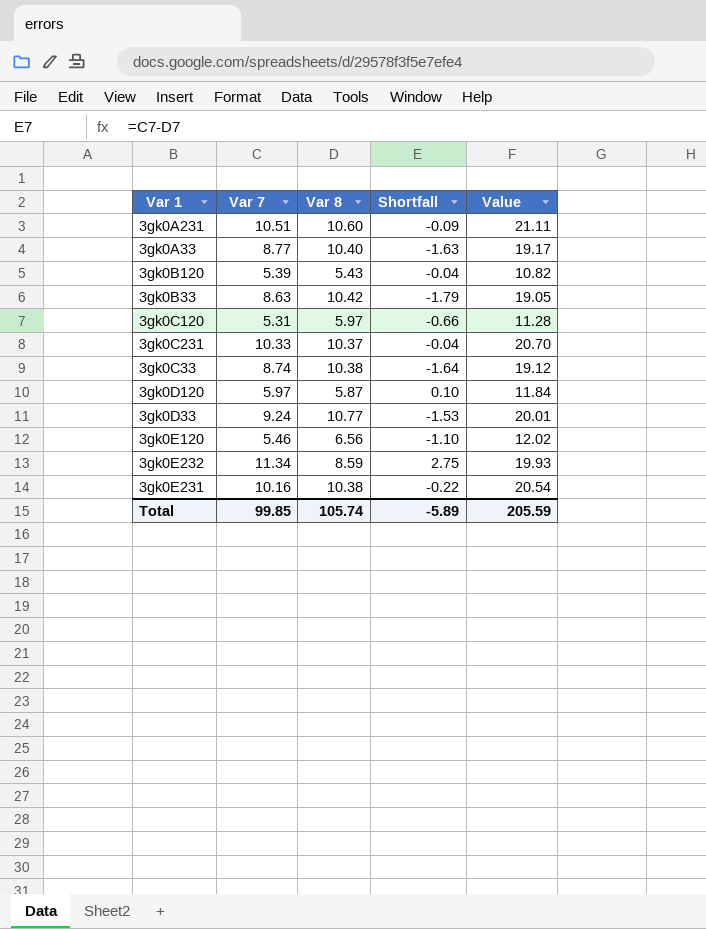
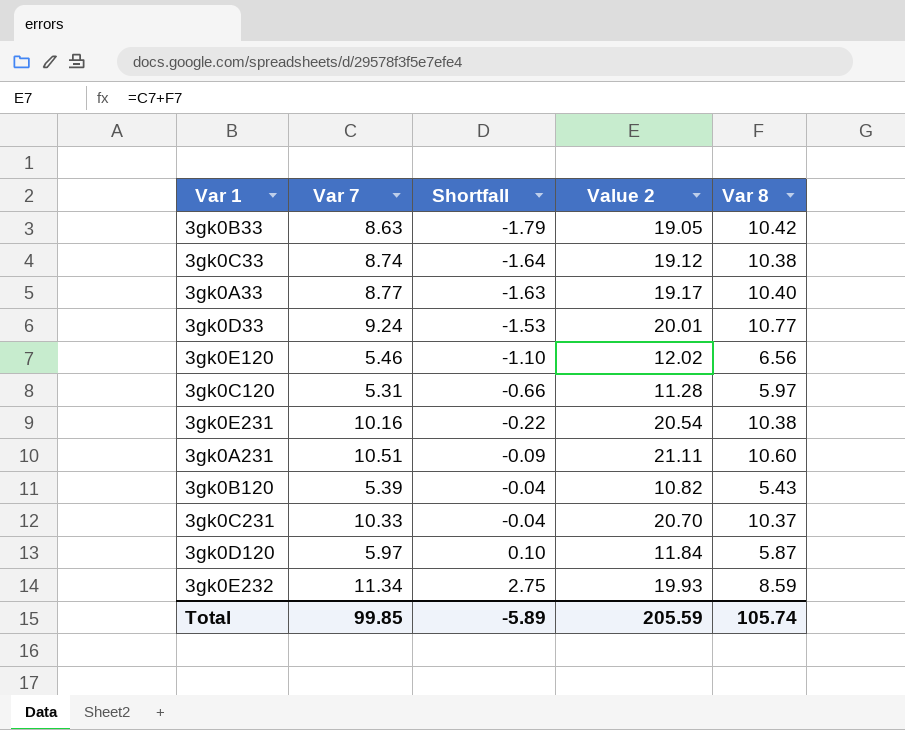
row order: none -> Shortfall ascending
column name: Value -> Value 2
column Var 8 | position: 3 -> 5

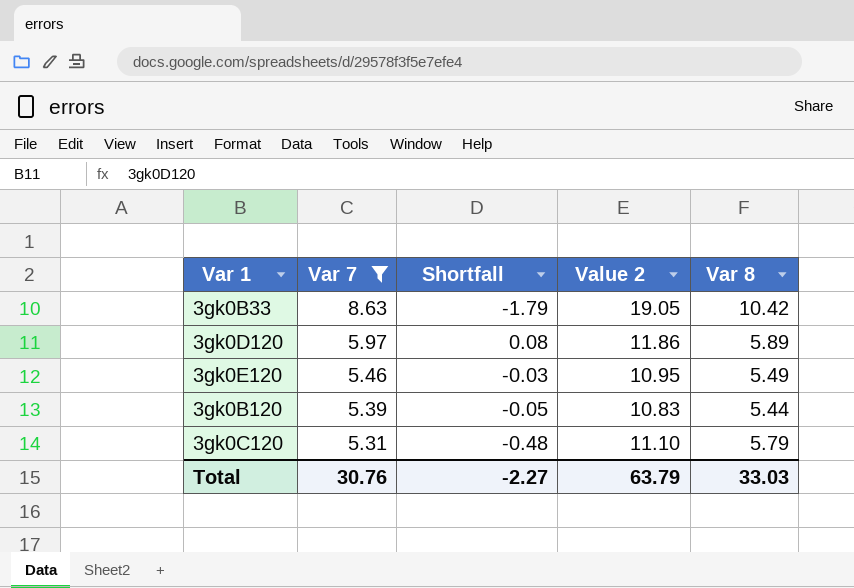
filter: none -> Var 7 <= 8.63
row order: Shortfall ascending -> Var 7 descending
3gk0D120 | Shortfall: 0.10 -> 0.08
3gk0D120 | Value 2: 11.84 -> 11.86
3gk0D120 | Var 8: 5.87 -> 5.89
3gk0E120 | Shortfall: -1.10 -> -0.03
3gk0E120 | Value 2: 12.02 -> 10.95
3gk0E120 | Var 8: 6.56 -> 5.49
3gk0B120 | Shortfall: -0.04 -> -0.05
3gk0B120 | Value 2: 10.82 -> 10.83
3gk0B120 | Var 8: 5.43 -> 5.44
3gk0C120 | Shortfall: -0.66 -> -0.48
3gk0C120 | Value 2: 11.28 -> 11.10
3gk0C120 | Var 8: 5.97 -> 5.79
Total | Var 7: 99.85 -> 30.76
Total | Shortfall: -5.89 -> -2.27
Total | Value 2: 205.59 -> 63.79
Total | Var 8: 105.74 -> 33.03

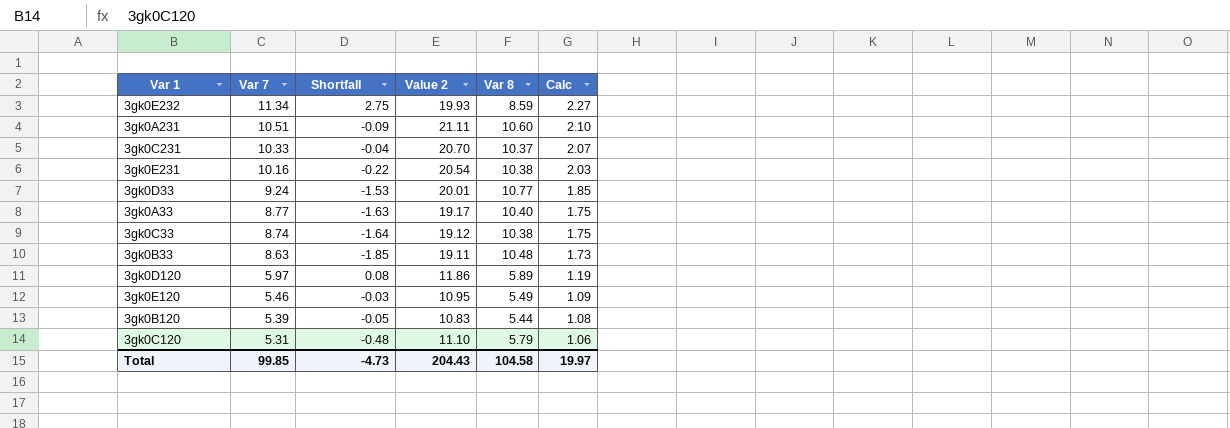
filter: Var 7 <= 8.63 -> none
column Calc | formula: none -> [Var 7] * 0.2
3gk0B33 | Shortfall: -1.79 -> -1.85
3gk0B33 | Value 2: 19.05 -> 19.11
3gk0B33 | Var 8: 10.42 -> 10.48
Total | Var 7: 30.76 -> 99.85
Total | Shortfall: -2.27 -> -4.73
Total | Value 2: 63.79 -> 204.43
Total | Var 8: 33.03 -> 104.58

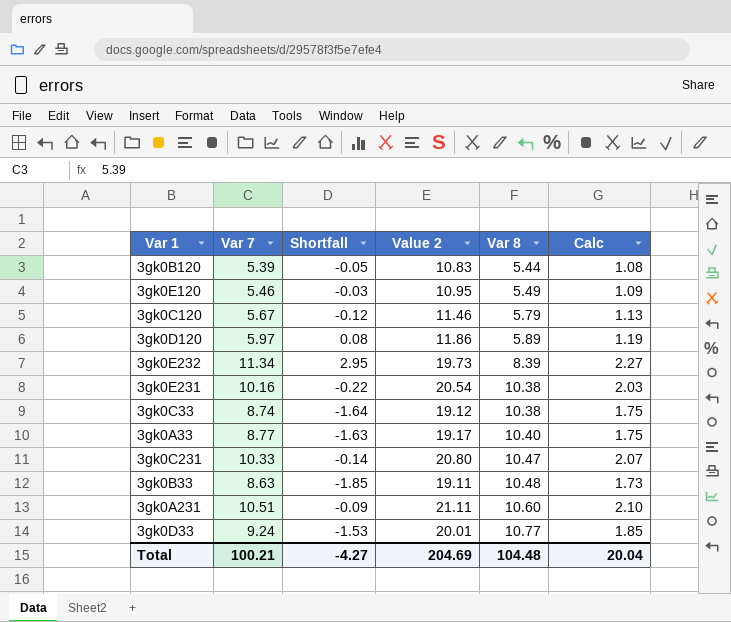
row order: Var 7 descending -> Var 8 ascending
3gk0C120 | Var 7: 5.31 -> 5.67
3gk0C120 | Shortfall: -0.48 -> -0.12
3gk0C120 | Value 2: 11.10 -> 11.46
3gk0C120 | Calc: 1.06 -> 1.13
3gk0E232 | Shortfall: 2.75 -> 2.95
3gk0E232 | Value 2: 19.93 -> 19.73
3gk0E232 | Var 8: 8.59 -> 8.39
3gk0C231 | Shortfall: -0.04 -> -0.14
3gk0C231 | Value 2: 20.70 -> 20.80
3gk0C231 | Var 8: 10.37 -> 10.47
Total | Var 7: 99.85 -> 100.21
Total | Shortfall: -4.73 -> -4.27
Total | Value 2: 204.43 -> 204.69
Total | Var 8: 104.58 -> 104.48
Total | Calc: 19.97 -> 20.04

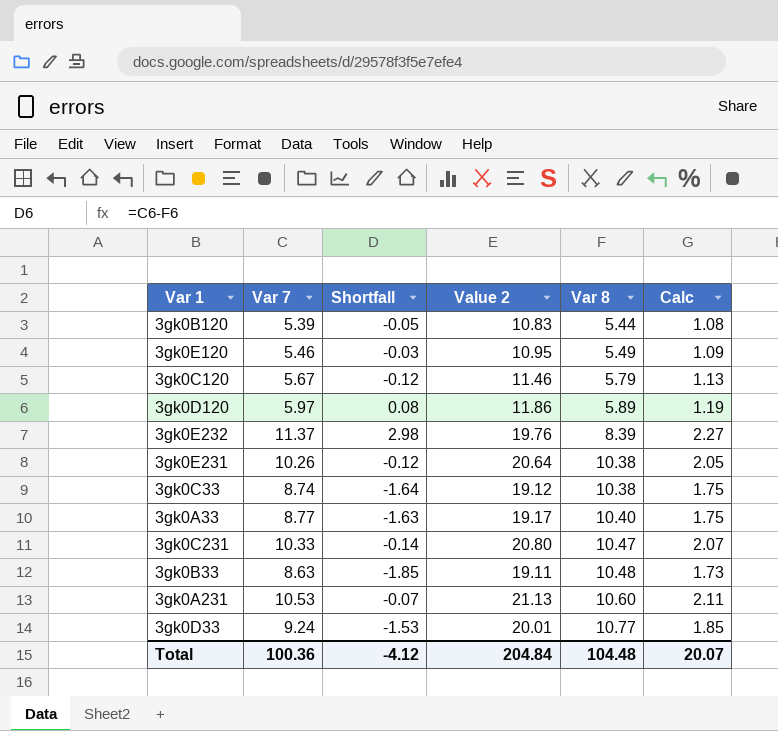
3gk0E232 | Var 7: 11.34 -> 11.37
3gk0E232 | Shortfall: 2.95 -> 2.98
3gk0E232 | Value 2: 19.73 -> 19.76
3gk0E231 | Var 7: 10.16 -> 10.26
3gk0E231 | Shortfall: -0.22 -> -0.12
3gk0E231 | Value 2: 20.54 -> 20.64
3gk0E231 | Calc: 2.03 -> 2.05
3gk0A231 | Var 7: 10.51 -> 10.53
3gk0A231 | Shortfall: -0.09 -> -0.07
3gk0A231 | Value 2: 21.11 -> 21.13
3gk0A231 | Calc: 2.10 -> 2.11
Total | Var 7: 100.21 -> 100.36
Total | Shortfall: -4.27 -> -4.12
Total | Value 2: 204.69 -> 204.84
Total | Calc: 20.04 -> 20.07

